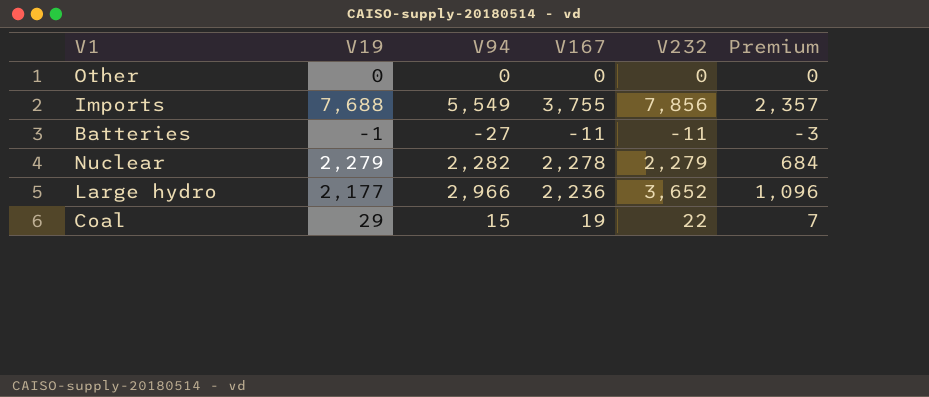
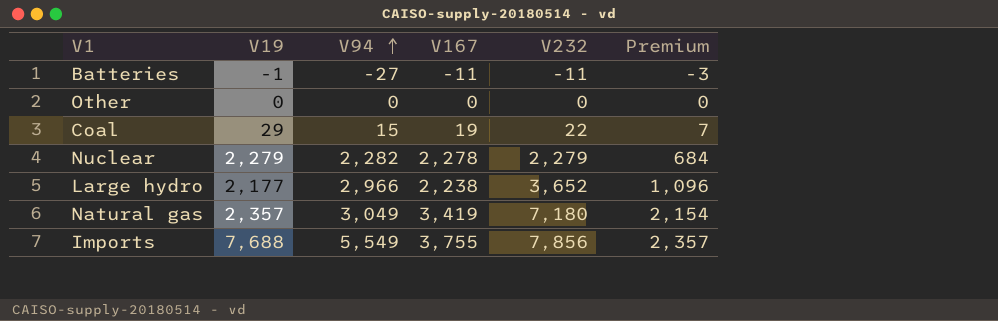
row order: none -> V94 ascending
Large hydro | V167: 2,236 -> 2,238
row Natural gas: none -> 2,357 | 3,049 | 3,419 | 7,180 | 2,154

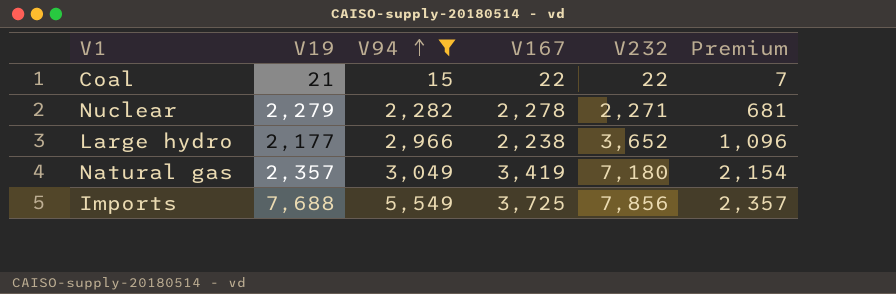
filter: none -> V94 >= 15
Coal | V19: 29 -> 21
Coal | V167: 19 -> 22
Nuclear | V232: 2,279 -> 2,271
Nuclear | Premium: 684 -> 681
Imports | V167: 3,755 -> 3,725

